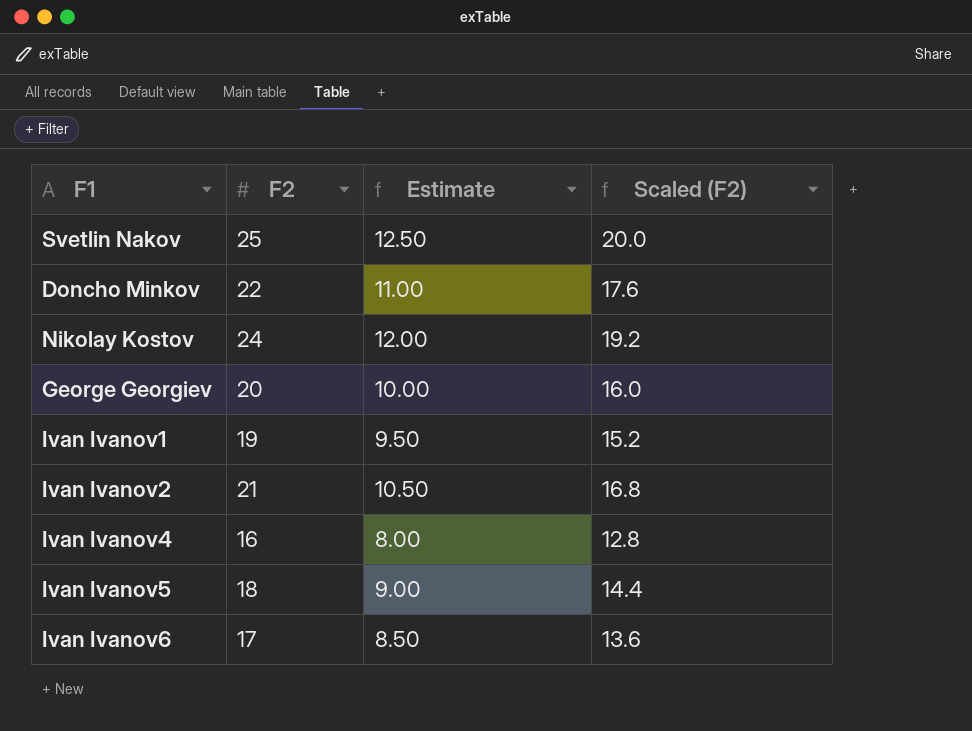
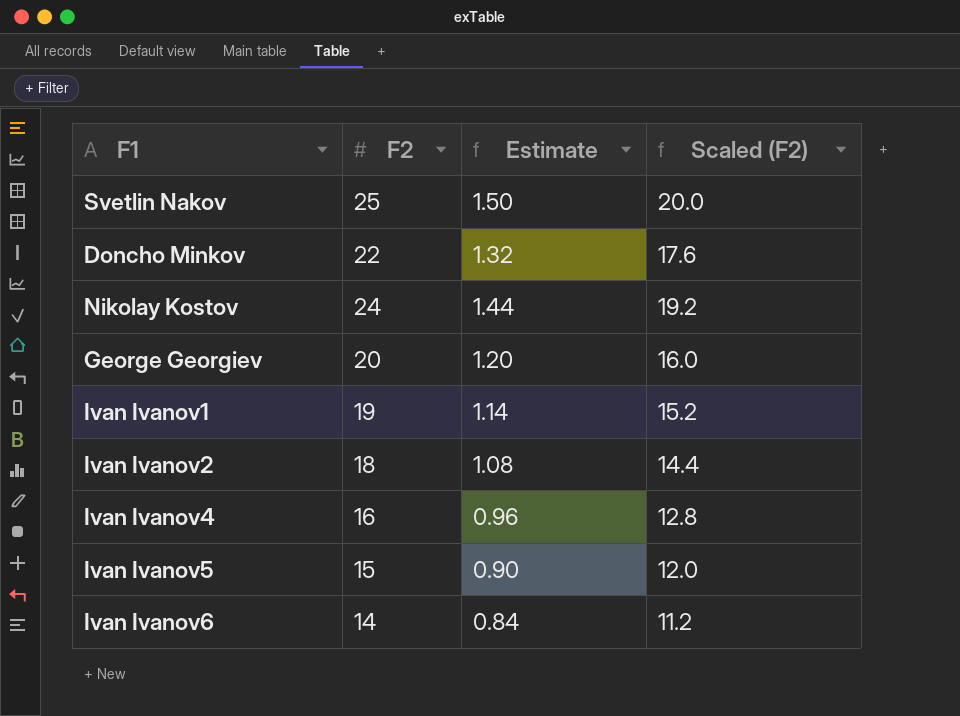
column Estimate | formula: [F2] * 0.5 -> [F2] * 0.06
Ivan Ivanov2 | F2: 21 -> 18
Ivan Ivanov2 | Scaled (F2): 16.8 -> 14.4
Ivan Ivanov5 | F2: 18 -> 15
Ivan Ivanov5 | Scaled (F2): 14.4 -> 12.0
Ivan Ivanov6 | F2: 17 -> 14
Ivan Ivanov6 | Scaled (F2): 13.6 -> 11.2

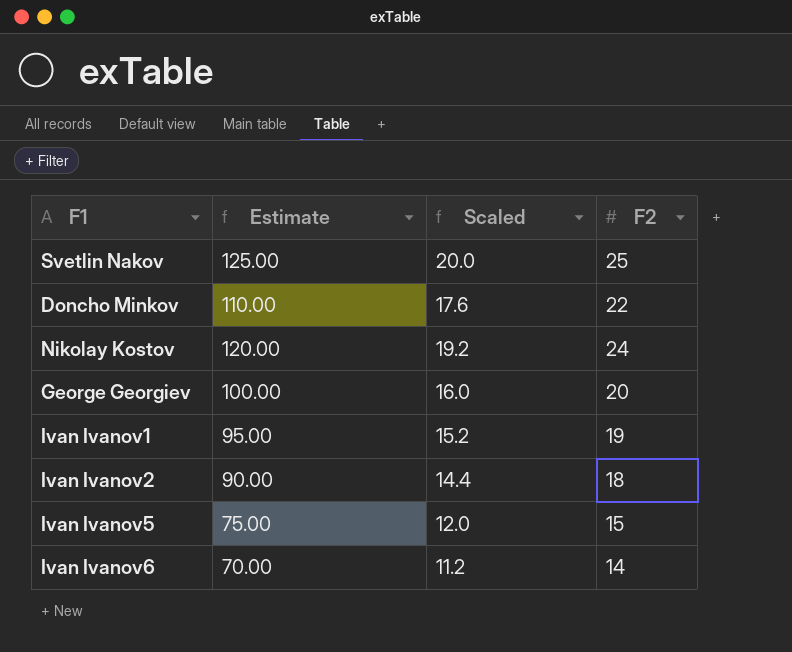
column Estimate | formula: [F2] * 0.06 -> [F2] * 5
column name: Scaled (F2) -> Scaled
column F2 | position: 2 -> 4
row Ivan Ivanov4: 16 | 0.96 | 12.8 -> none

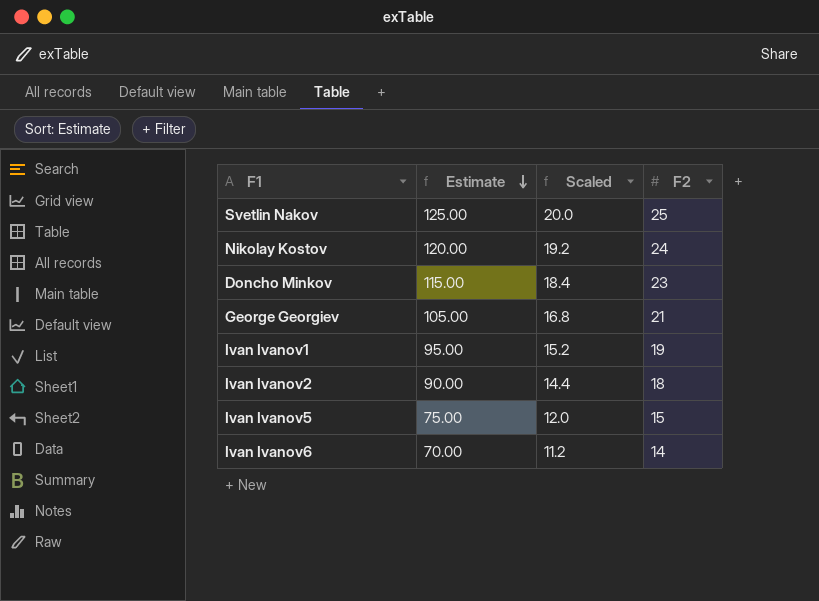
row order: none -> Estimate descending
Doncho Minkov | Estimate: 110.00 -> 115.00
Doncho Minkov | Scaled: 17.6 -> 18.4
Doncho Minkov | F2: 22 -> 23
George Georgiev | Estimate: 100.00 -> 105.00
George Georgiev | Scaled: 16.0 -> 16.8
George Georgiev | F2: 20 -> 21

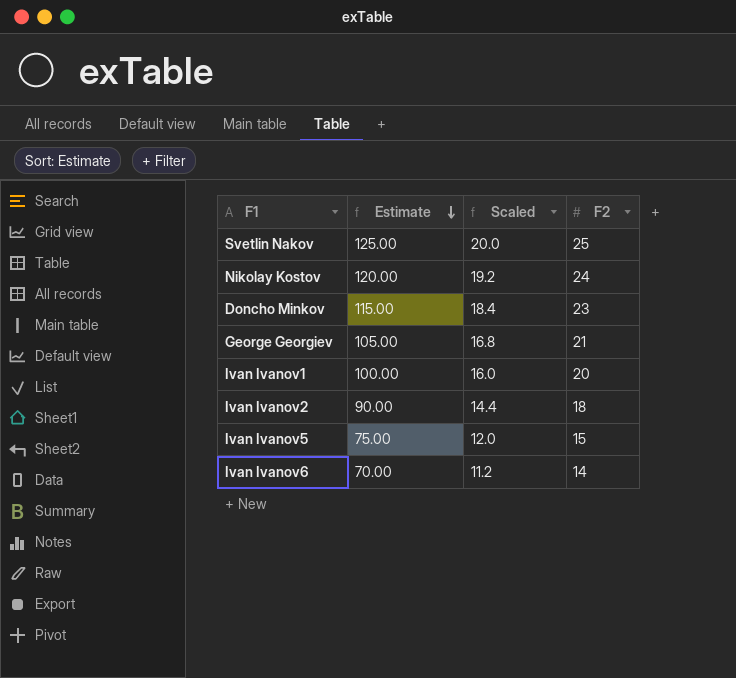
Ivan Ivanov1 | Estimate: 95.00 -> 100.00
Ivan Ivanov1 | Scaled: 15.2 -> 16.0
Ivan Ivanov1 | F2: 19 -> 20

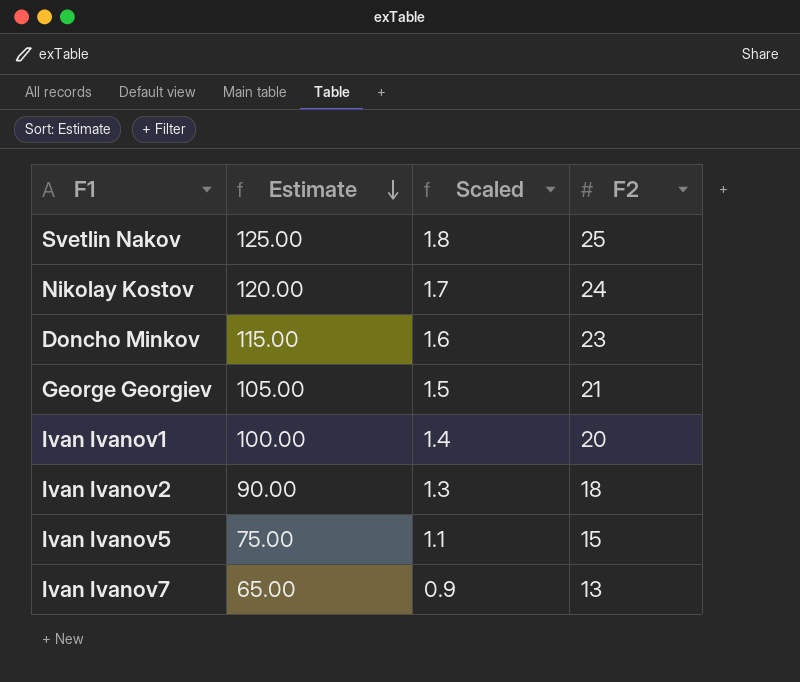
column Scaled | formula: [F2] * 0.8 -> [F2] * 0.07
row Ivan Ivanov6: 70.00 | 11.2 | 14 -> none
row Ivan Ivanov7: none -> 65.00 | 0.9 | 13

